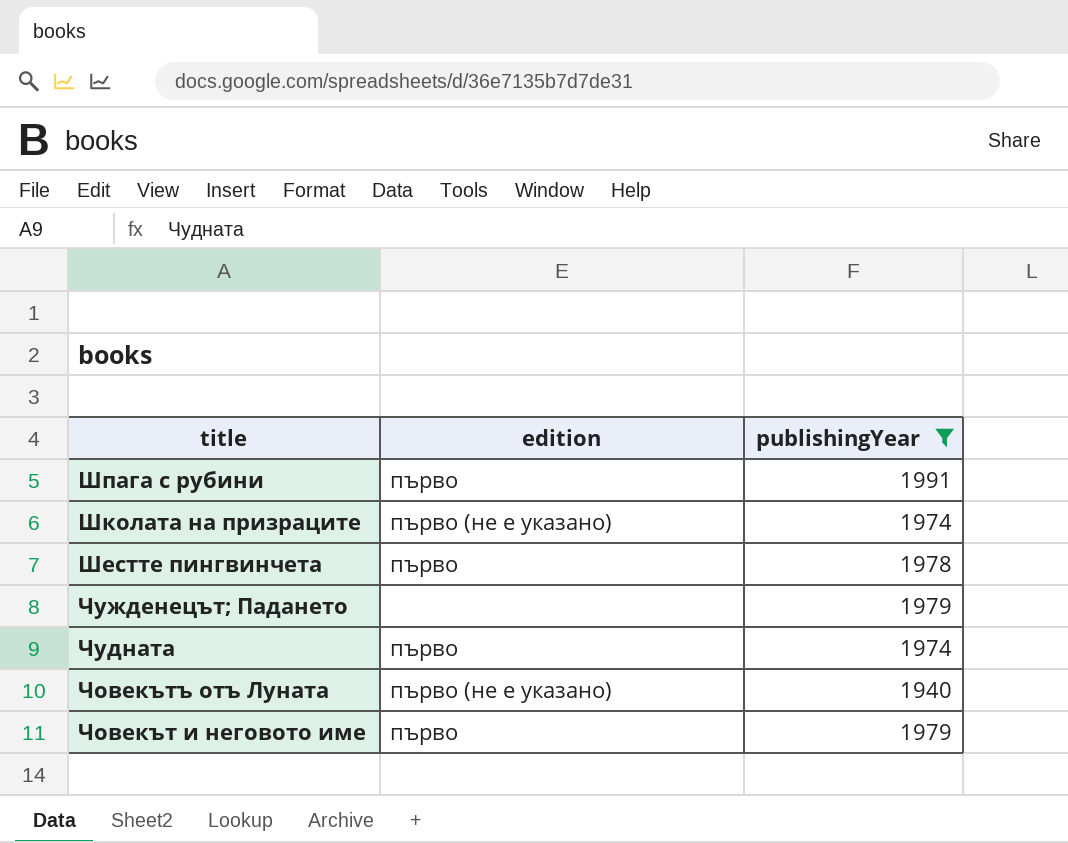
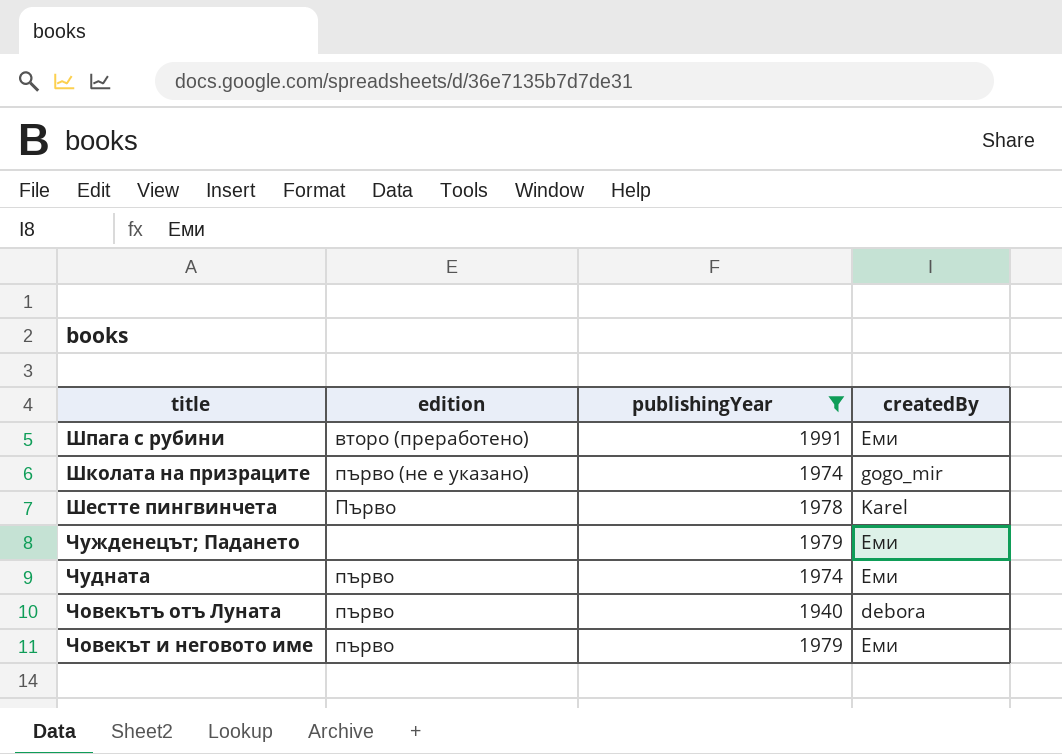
column createdBy | position: none -> 4
Шпага с рубини | edition: първо -> второ (преработено)
Шестте пингвинчета | edition: първо -> Първо
Човекътъ отъ Луната | edition: първо (не е указано) -> първо

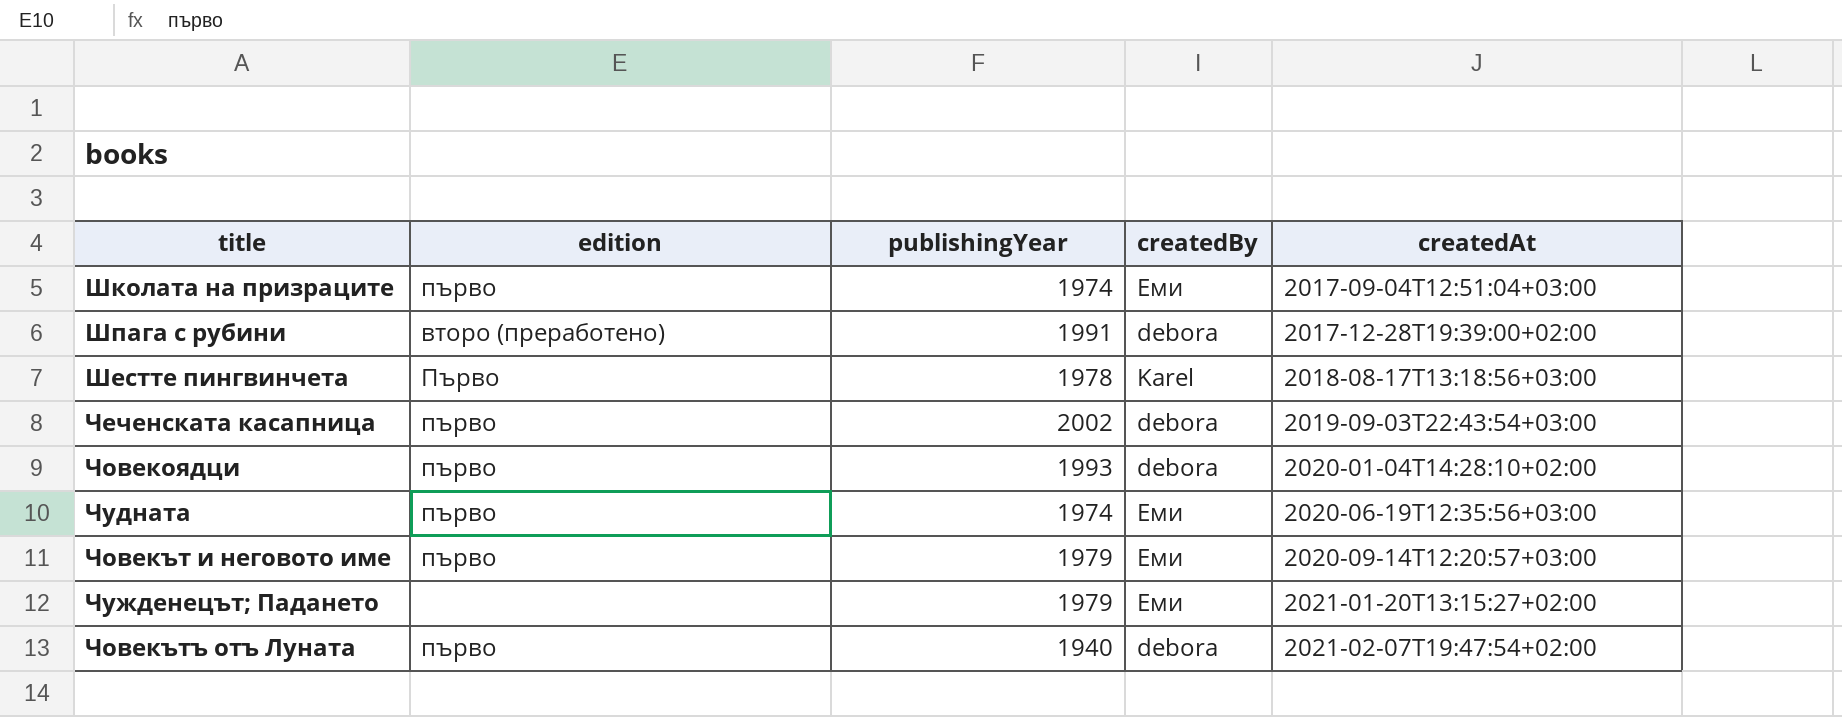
filter: publishingYear <= 1991 -> none
row order: title descending -> createdAt ascending
column createdAt | position: none -> 5
Школата на призраците | edition: първо (не е указано) -> първо
Школата на призраците | createdBy: gogo_mir -> Еми
Шпага с рубини | createdBy: Еми -> debora

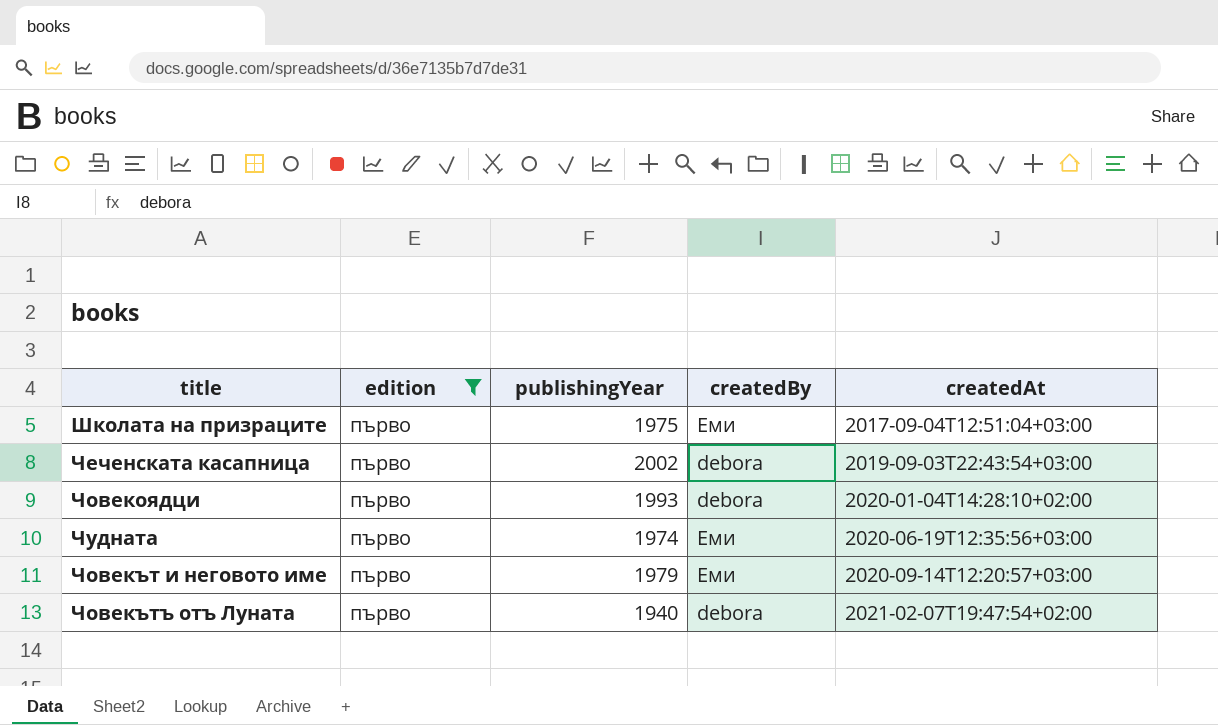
filter: none -> edition = първо
Школата на призраците | publishingYear: 1974 -> 1975

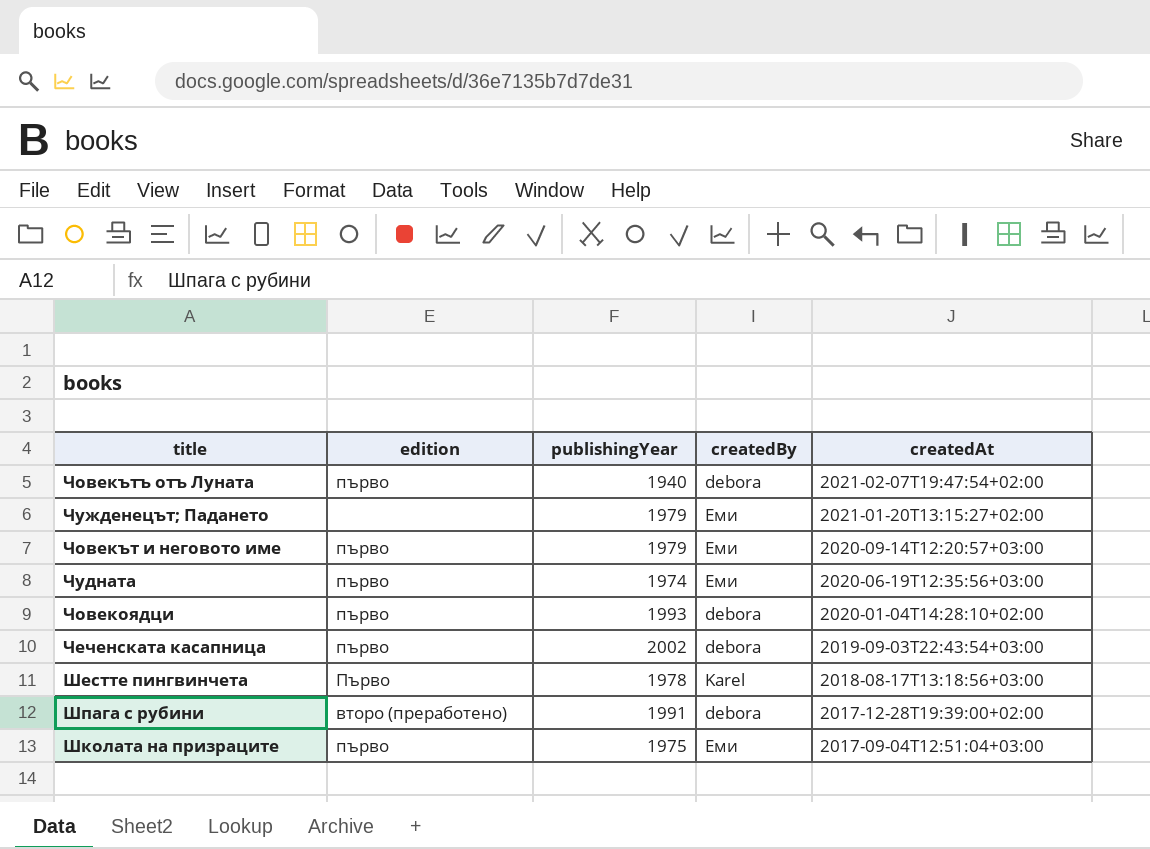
filter: edition = първо -> none
row order: createdAt ascending -> createdAt descending

